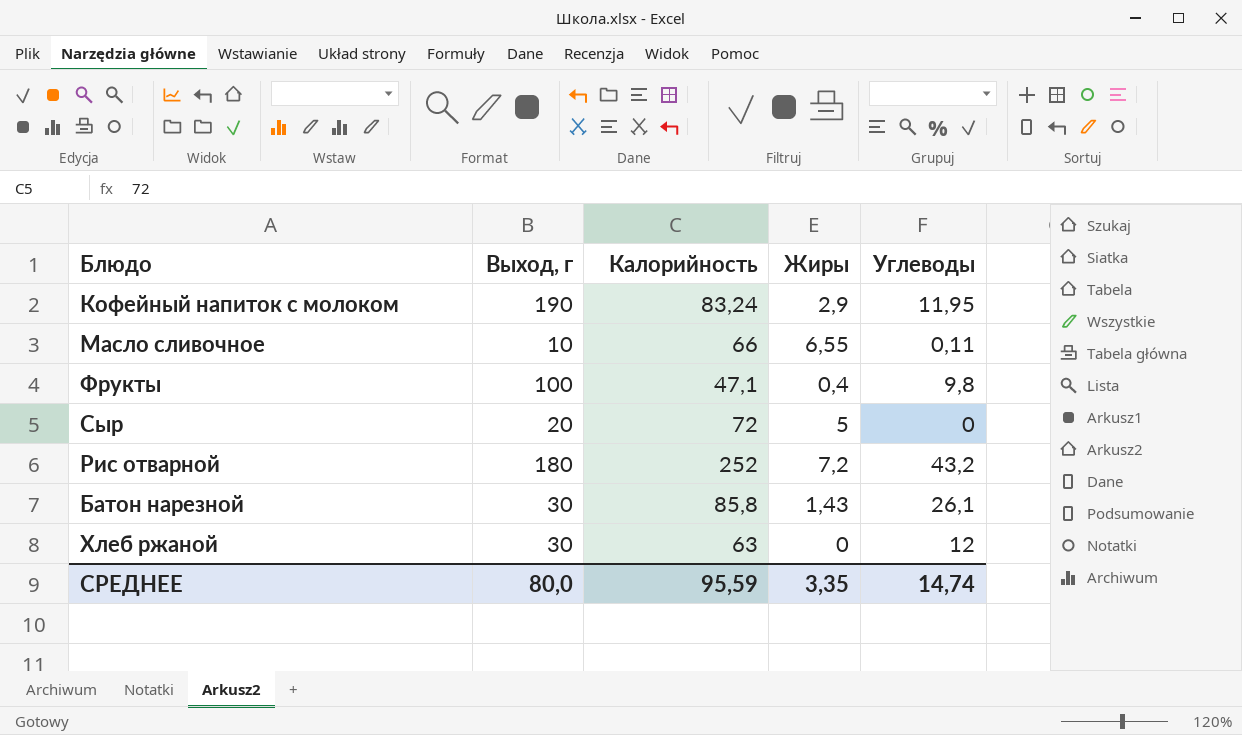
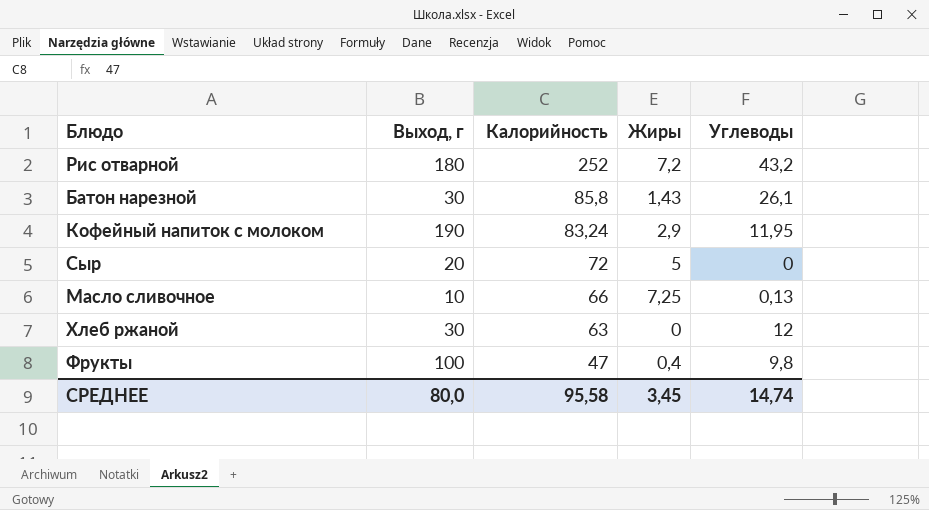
row order: none -> Калорийность descending
Масло сливочное | Жиры: 6,55 -> 7,25
Масло сливочное | Углеводы: 0,11 -> 0,13
Фрукты | Калорийность: 47,1 -> 47
СРЕДНЕЕ | Калорийность: 95,59 -> 95,58
СРЕДНЕЕ | Жиры: 3,35 -> 3,45

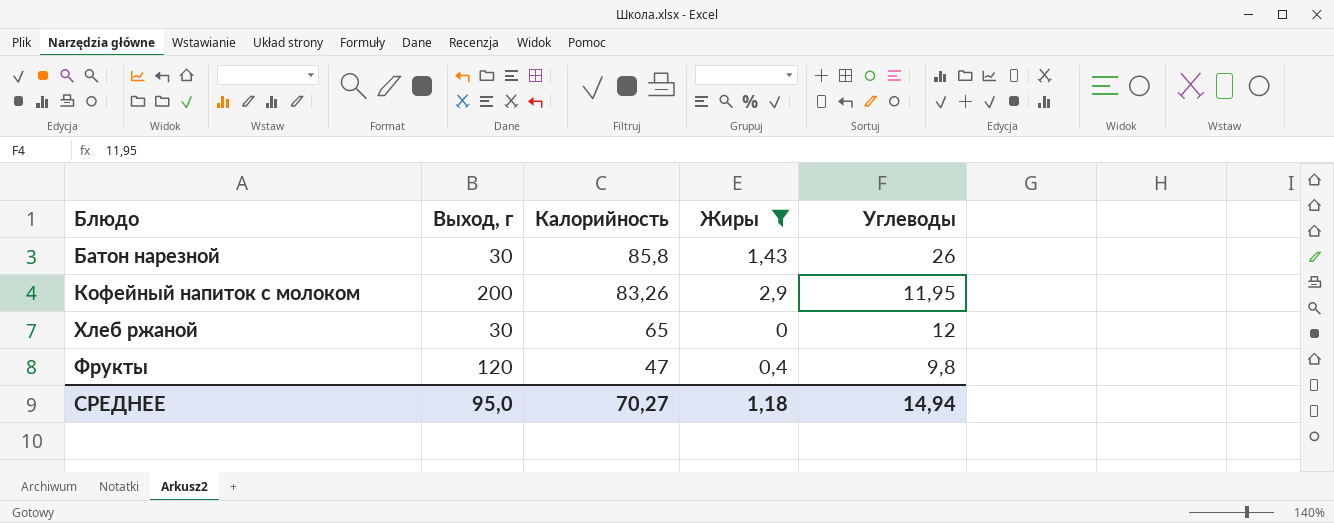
filter: none -> Жиры <= 2,9
Батон нарезной | Углеводы: 26,1 -> 26
Кофейный напиток с молоком | Выход, г: 190 -> 200
Кофейный напиток с молоком | Калорийность: 83,24 -> 83,26
Хлеб ржаной | Калорийность: 63 -> 65
Фрукты | Выход, г: 100 -> 120
СРЕДНЕЕ | Выход, г: 80,0 -> 95,0
СРЕДНЕЕ | Калорийность: 95,58 -> 70,27
СРЕДНЕЕ | Жиры: 3,45 -> 1,18
СРЕДНЕЕ | Углеводы: 14,74 -> 14,94

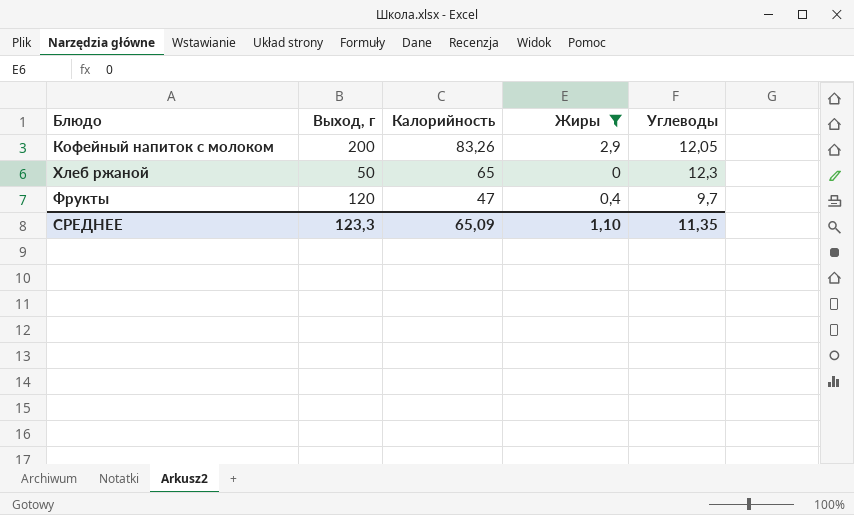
row Батон нарезной: 30 | 85,8 | 1,43 | 26 -> none
Кофейный напиток с молоком | Углеводы: 11,95 -> 12,05
Хлеб ржаной | Выход, г: 30 -> 50
Хлеб ржаной | Углеводы: 12 -> 12,3
Фрукты | Углеводы: 9,8 -> 9,7
СРЕДНЕЕ | Выход, г: 95,0 -> 123,3
СРЕДНЕЕ | Калорийность: 70,27 -> 65,09
СРЕДНЕЕ | Жиры: 1,18 -> 1,10
СРЕДНЕЕ | Углеводы: 14,94 -> 11,35

